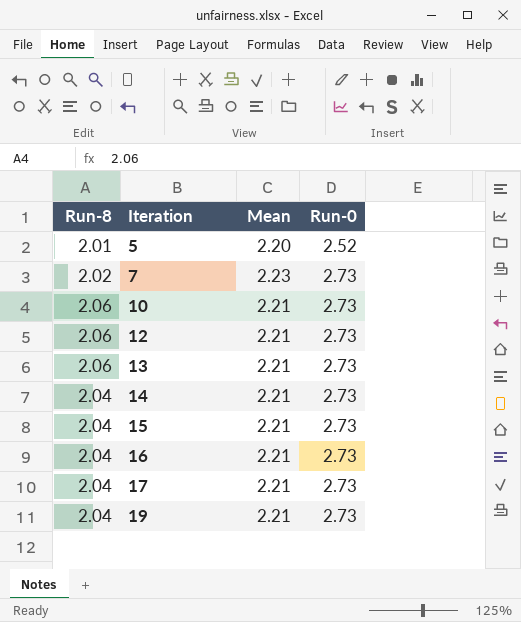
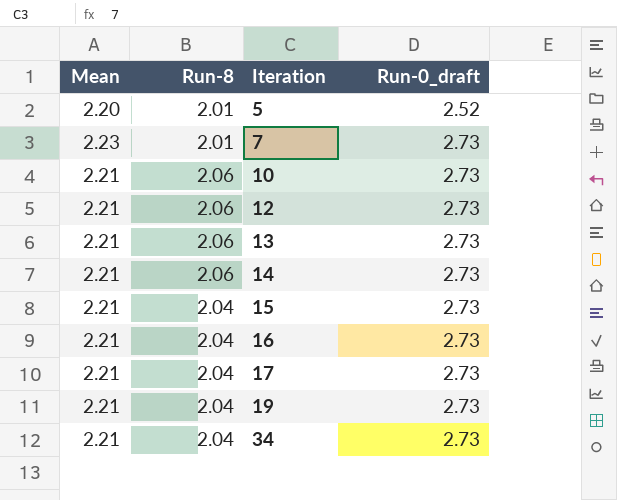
column Mean | position: 3 -> 1
column name: Run-0 -> Run-0_draft
7 | Run-8: 2.02 -> 2.01
14 | Run-8: 2.04 -> 2.06
row 34: none -> 2.21 | 2.04 | 2.73

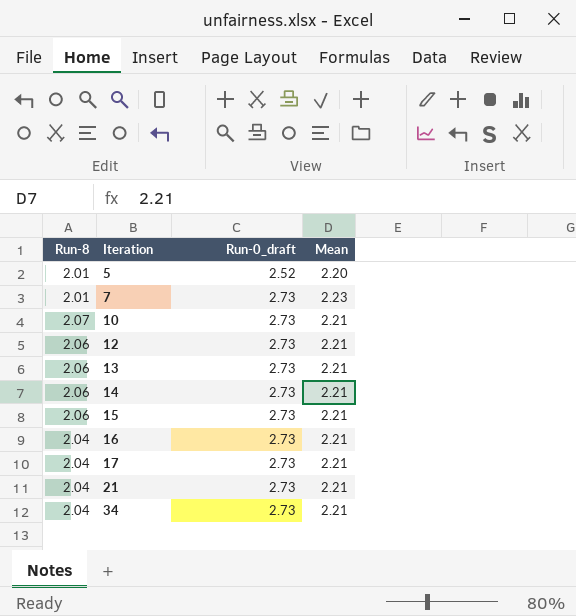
column Mean | position: 1 -> 4
row 19: 2.21 | 2.04 | 2.73 -> none
10 | Run-8: 2.06 -> 2.07
15 | Run-8: 2.04 -> 2.06
row 21: none -> 2.04 | 2.73 | 2.21

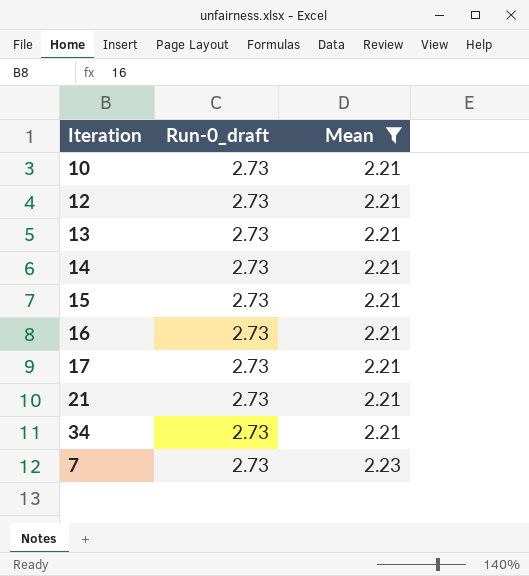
filter: none -> Mean != 2.20
row order: Iteration ascending -> Mean ascending
column Run-8 | position: 1 -> none

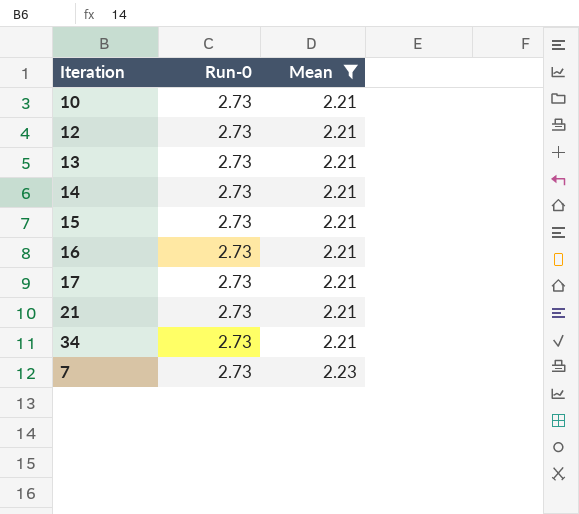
column name: Run-0_draft -> Run-0

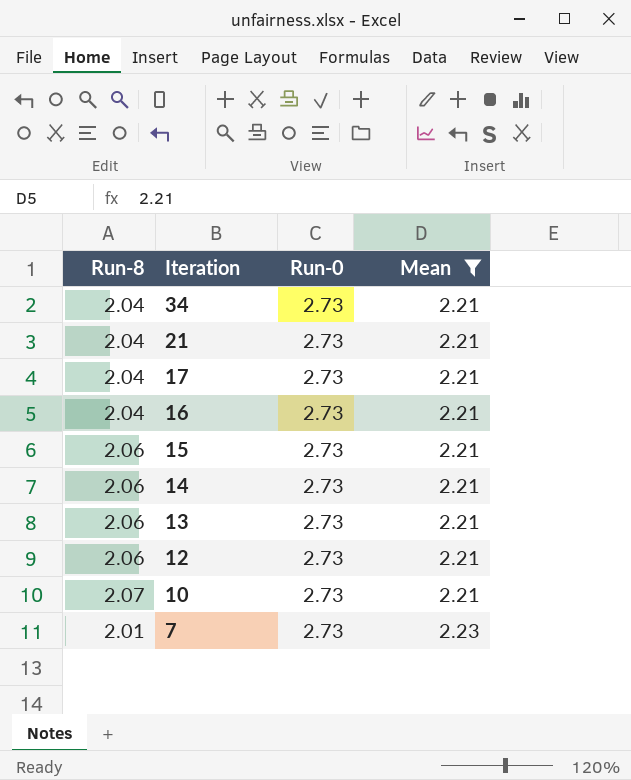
row order: Mean ascending -> Iteration descending
column Run-8 | position: none -> 1

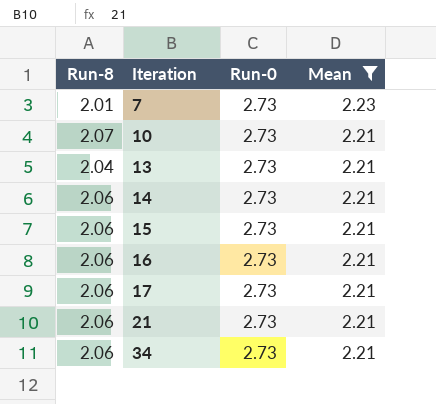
row order: Iteration descending -> Iteration ascending
row 12: 2.06 | 2.73 | 2.21 -> none
13 | Run-8: 2.06 -> 2.04
16 | Run-8: 2.04 -> 2.06
17 | Run-8: 2.04 -> 2.06
21 | Run-8: 2.04 -> 2.06
34 | Run-8: 2.04 -> 2.06

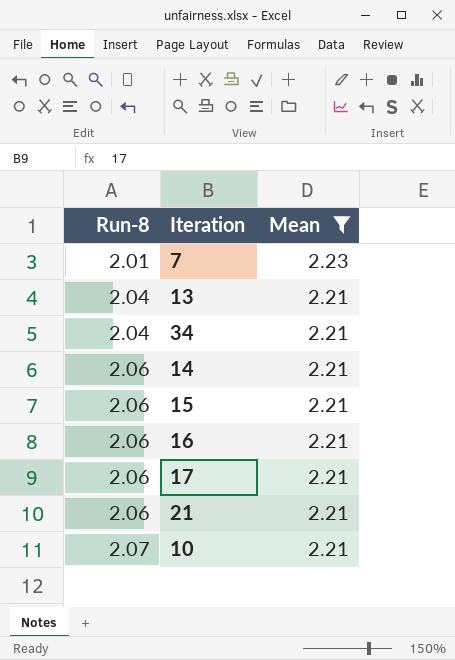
row order: Iteration ascending -> Run-8 ascending
column Run-0 | position: 3 -> none
34 | Run-8: 2.06 -> 2.04

